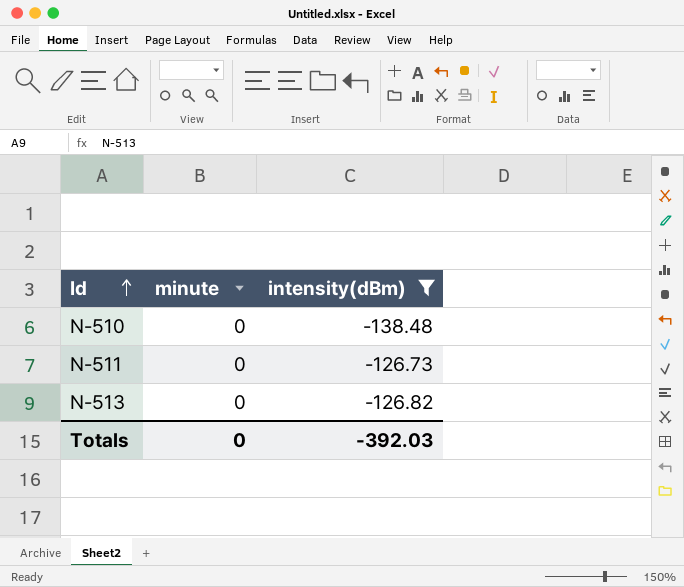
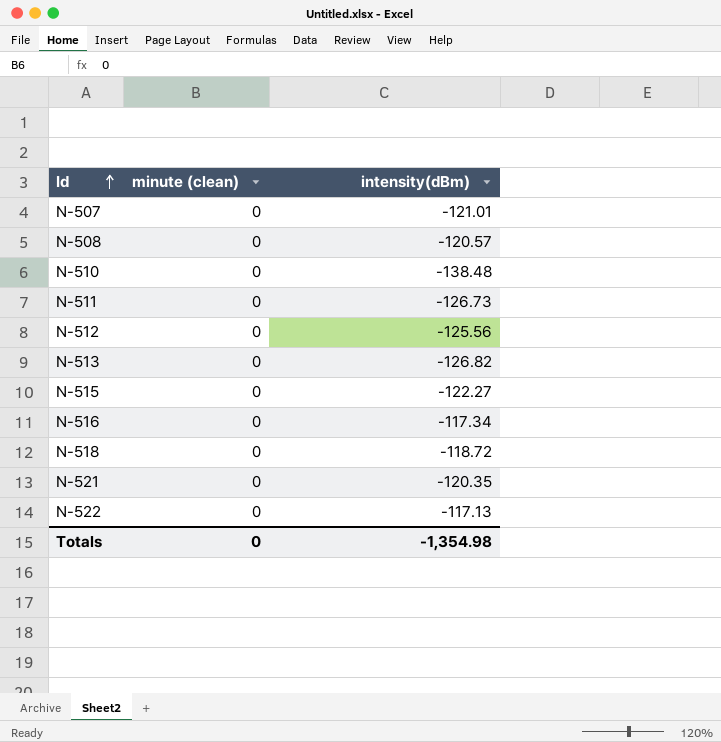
filter: intensity(dBm) <= -126.73 -> none
column name: minute -> minute (clean)
Totals | intensity(dBm): -392.03 -> -1,354.98

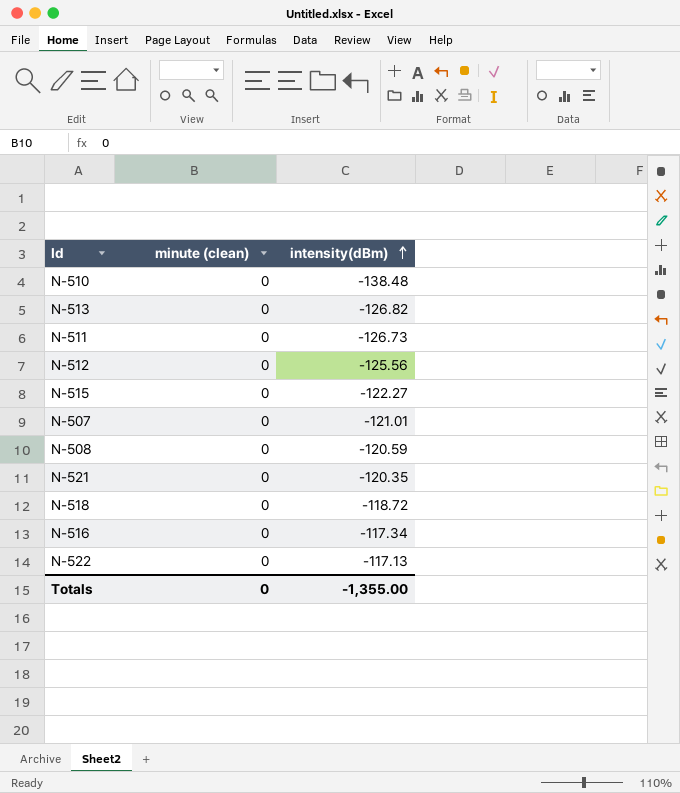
row order: Id ascending -> intensity(dBm) ascending
N-508 | intensity(dBm): -120.57 -> -120.59
Totals | intensity(dBm): -1,354.98 -> -1,355.00

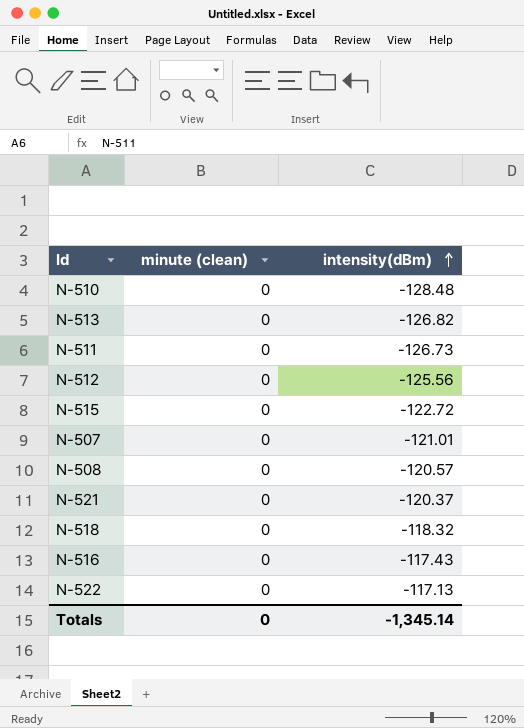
N-510 | intensity(dBm): -138.48 -> -128.48
N-515 | intensity(dBm): -122.27 -> -122.72
N-508 | intensity(dBm): -120.59 -> -120.57
N-521 | intensity(dBm): -120.35 -> -120.37
N-518 | intensity(dBm): -118.72 -> -118.32
N-516 | intensity(dBm): -117.34 -> -117.43
Totals | intensity(dBm): -1,355.00 -> -1,345.14

